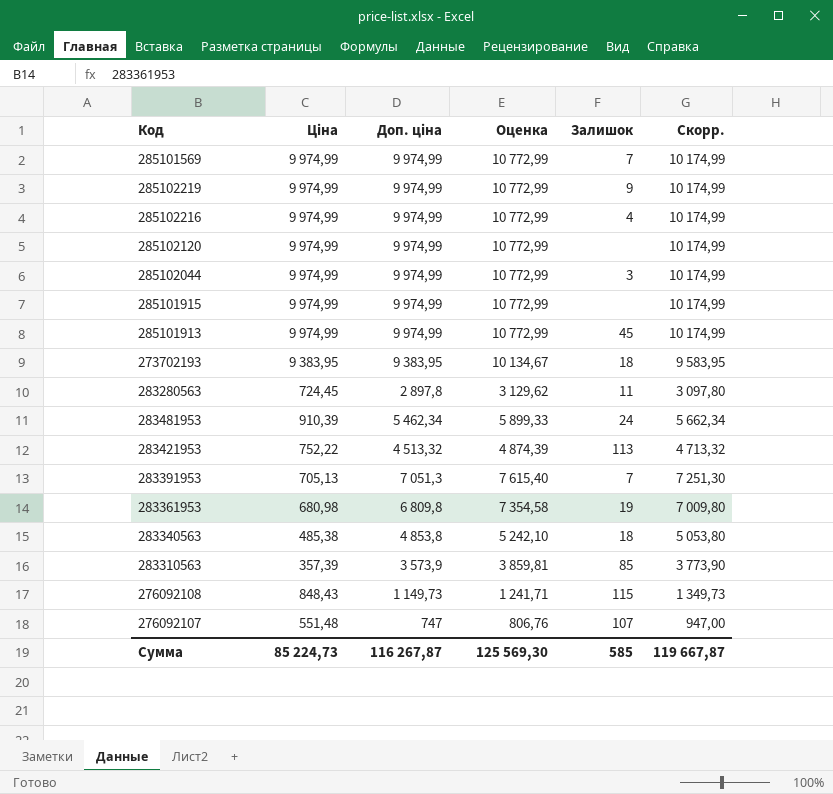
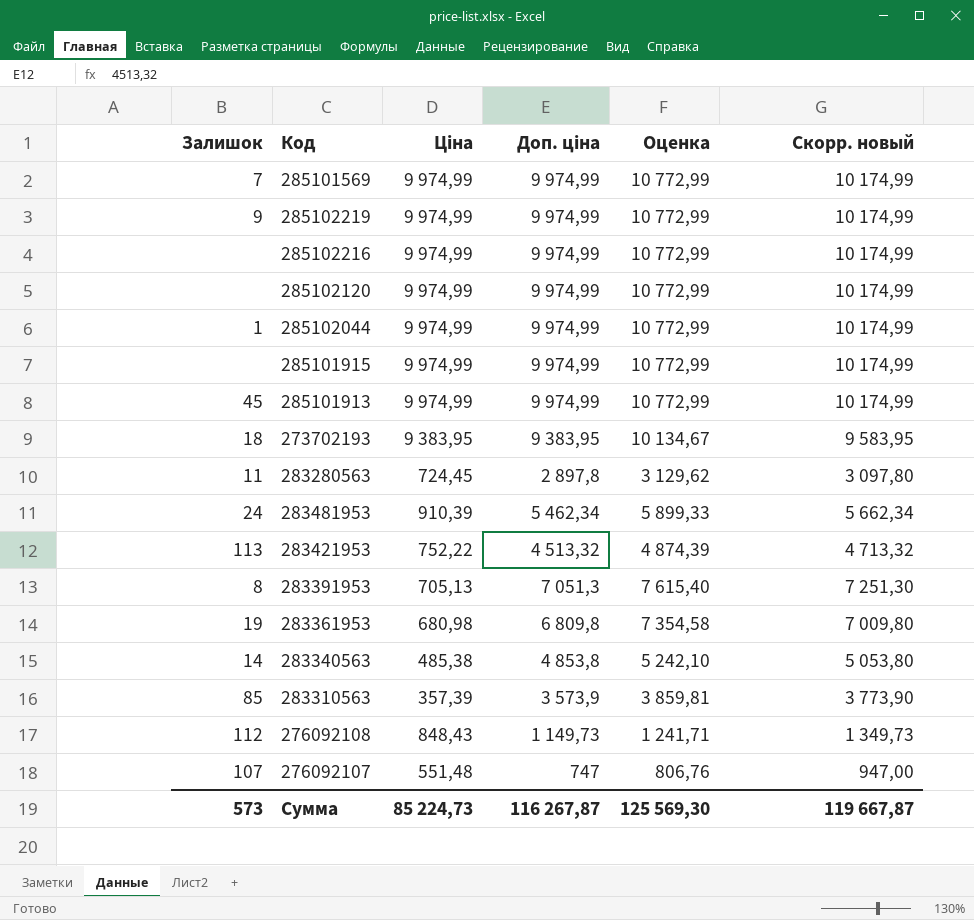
column Залишок | position: 5 -> 1
column name: Скорр. -> Скорр. новый
285102216 | Залишок: 4 -> none
285102044 | Залишок: 3 -> 1
283391953 | Залишок: 7 -> 8
283340563 | Залишок: 18 -> 14
276092108 | Залишок: 115 -> 112
Сумма | Залишок: 585 -> 573

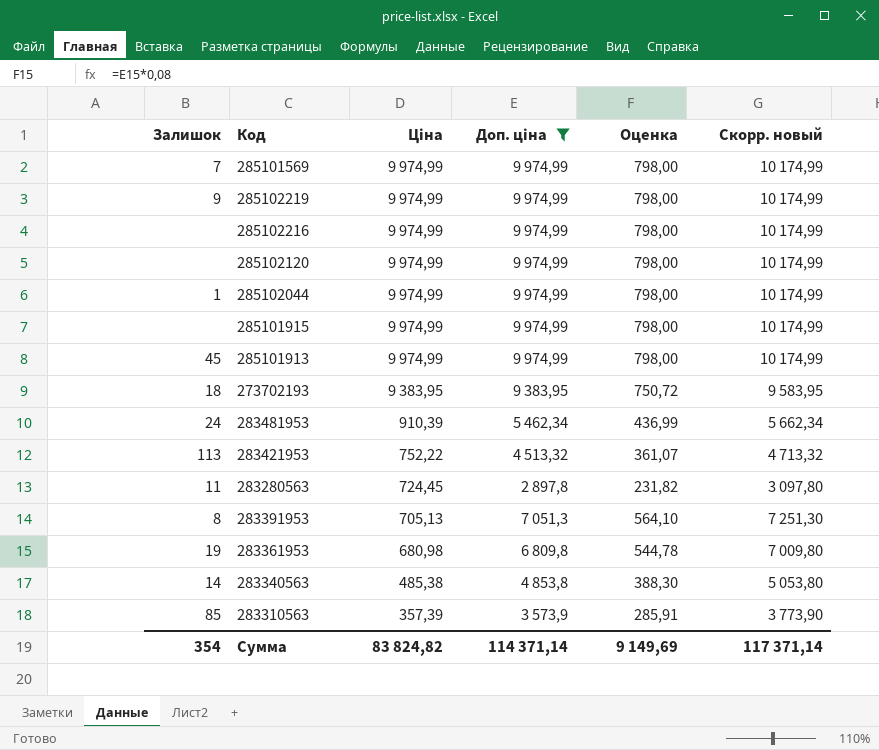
filter: none -> Доп. ціна >= 2 897,8
row order: none -> Ціна descending
column Оценка | formula: [Доп. ціна] * 1,08 -> [Доп. ціна] * 0,08
Сумма | Залишок: 573 -> 354
Сумма | Ціна: 85 224,73 -> 83 824,82
Сумма | Доп. ціна: 116 267,87 -> 114 371,14
Сумма | Оценка: 125 569,30 -> 9 149,69
Сумма | Скорр. новый: 119 667,87 -> 117 371,14

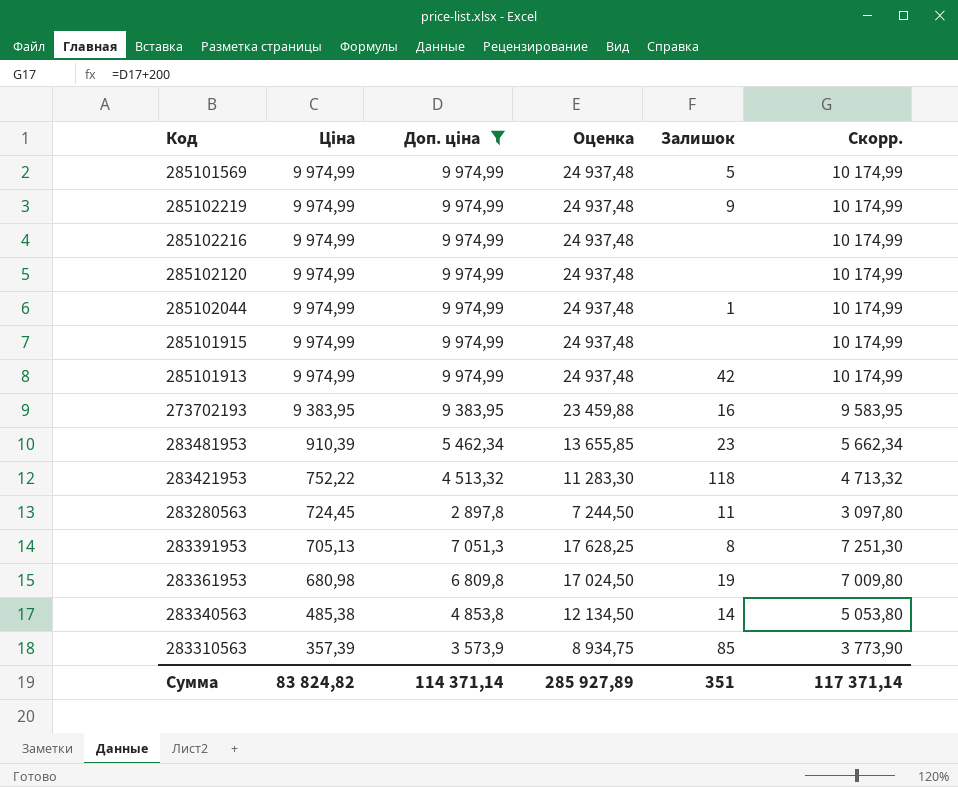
column Оценка | formula: [Доп. ціна] * 0,08 -> [Доп. ціна] * 2,5
column Залишок | position: 1 -> 5
column name: Скорр. новый -> Скорр.
285101569 | Залишок: 7 -> 5
285101913 | Залишок: 45 -> 42
273702193 | Залишок: 18 -> 16
283481953 | Залишок: 24 -> 23
283421953 | Залишок: 113 -> 118
Сумма | Оценка: 9 149,69 -> 285 927,89
Сумма | Залишок: 354 -> 351

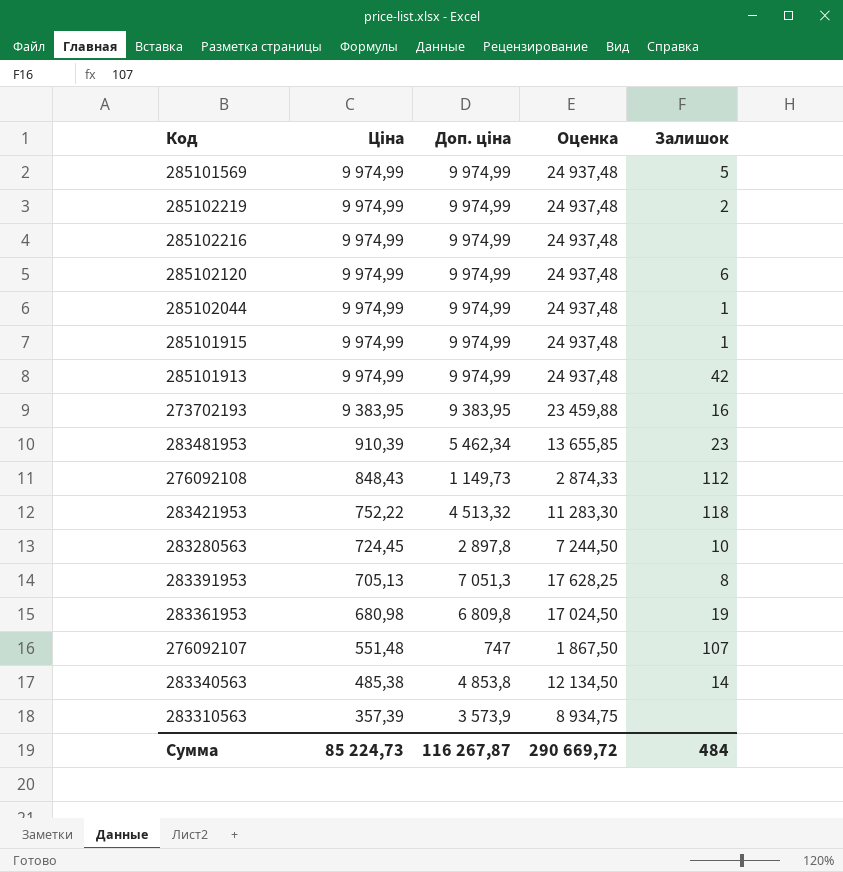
filter: Доп. ціна >= 2 897,8 -> none
column Скорр. | formula: [Доп. ціна] + 200 -> none
285102219 | Залишок: 9 -> 2
285102120 | Залишок: none -> 6
285101915 | Залишок: none -> 1
283280563 | Залишок: 11 -> 10
283310563 | Залишок: 85 -> none
Сумма | Ціна: 83 824,82 -> 85 224,73
Сумма | Доп. ціна: 114 371,14 -> 116 267,87
Сумма | Оценка: 285 927,89 -> 290 669,72
Сумма | Залишок: 351 -> 484

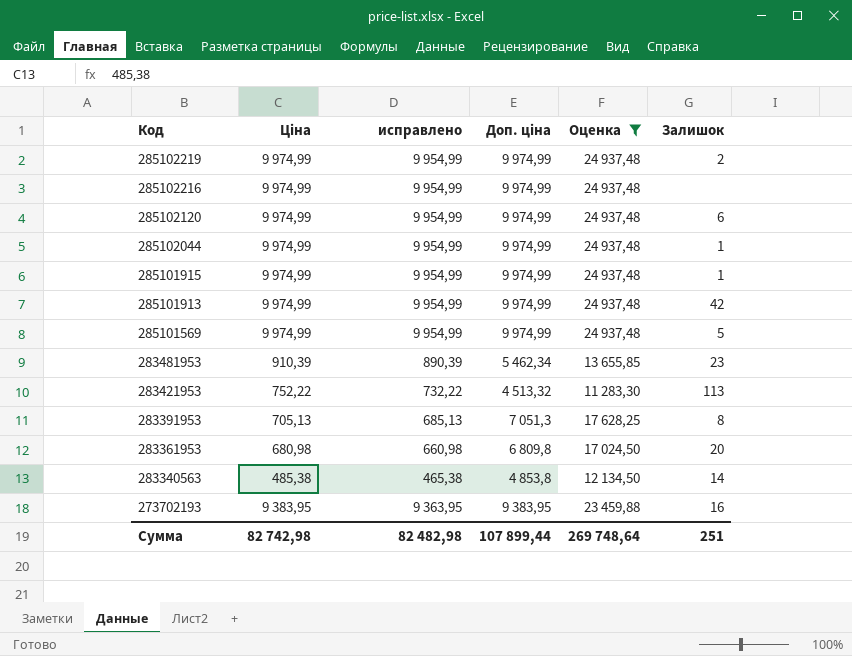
filter: none -> Оценка >= 11 283,30
row order: Ціна descending -> Код descending
column исправлено | formula: none -> [Ціна] - 20
283421953 | Залишок: 118 -> 113
283361953 | Залишок: 19 -> 20
Сумма | Ціна: 85 224,73 -> 82 742,98
Сумма | Доп. ціна: 116 267,87 -> 107 899,44
Сумма | Оценка: 290 669,72 -> 269 748,64
Сумма | Залишок: 484 -> 251

